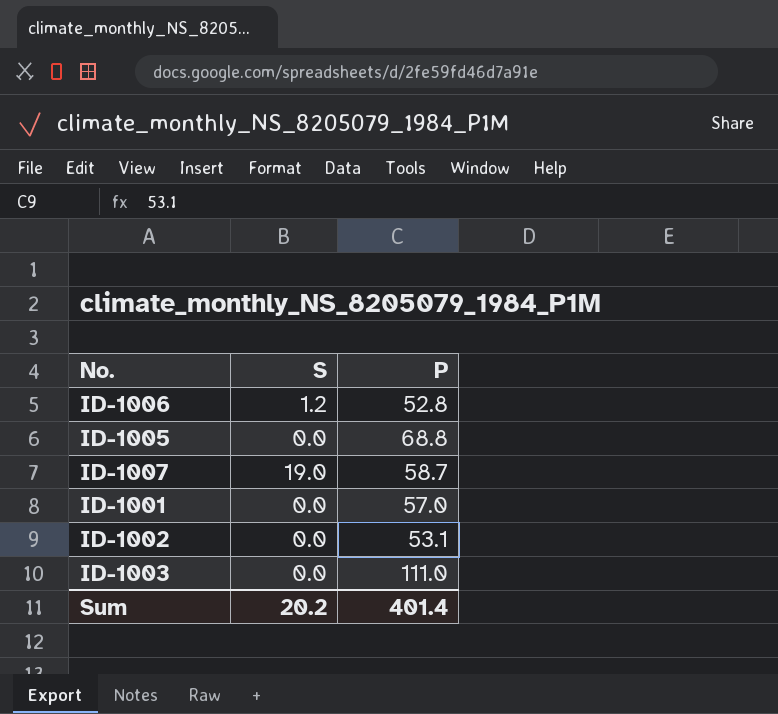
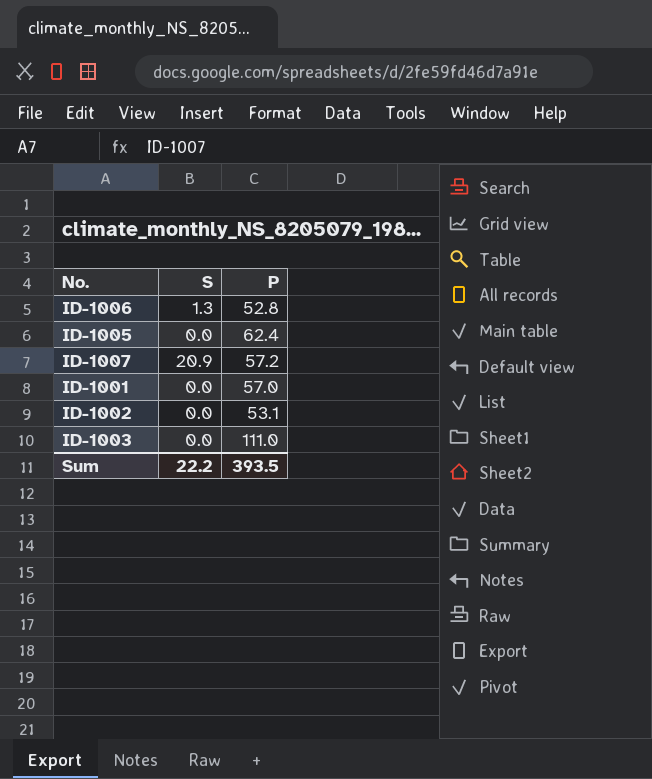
ID-1006 | S: 1.2 -> 1.3
ID-1005 | P: 68.8 -> 62.4
ID-1007 | S: 19.0 -> 20.9
ID-1007 | P: 58.7 -> 57.2
Sum | S: 20.2 -> 22.2
Sum | P: 401.4 -> 393.5

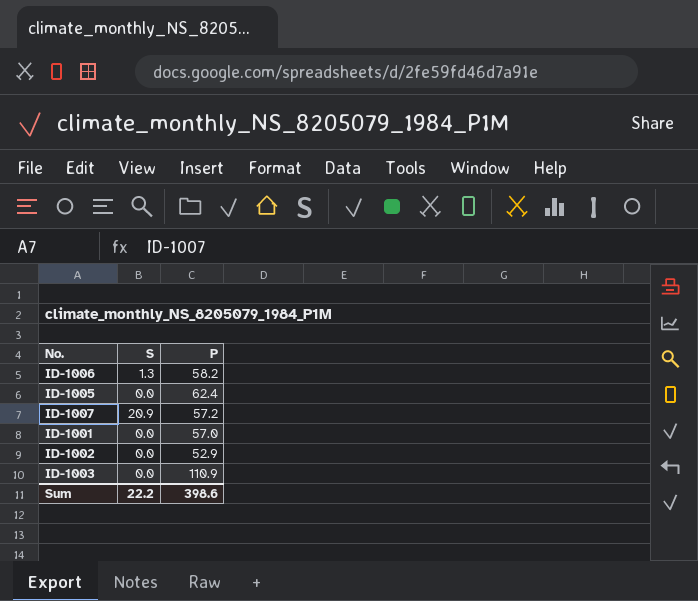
ID-1006 | P: 52.8 -> 58.2
ID-1002 | P: 53.1 -> 52.9
ID-1003 | P: 111.0 -> 110.9
Sum | P: 393.5 -> 398.6

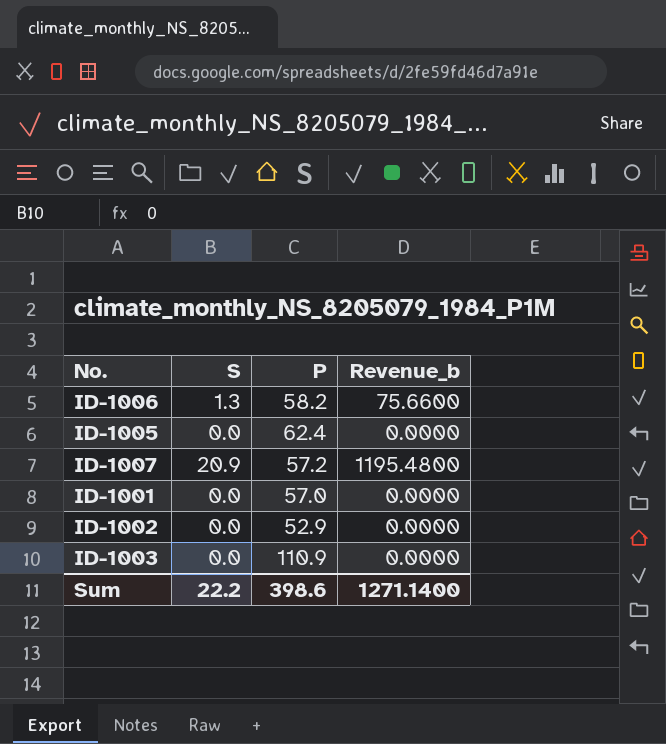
column Revenue_b | formula: none -> [S] * [P]

